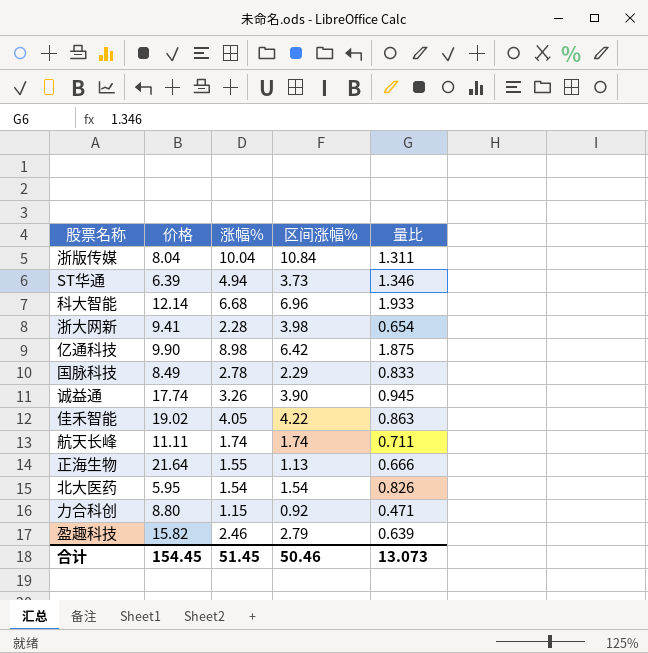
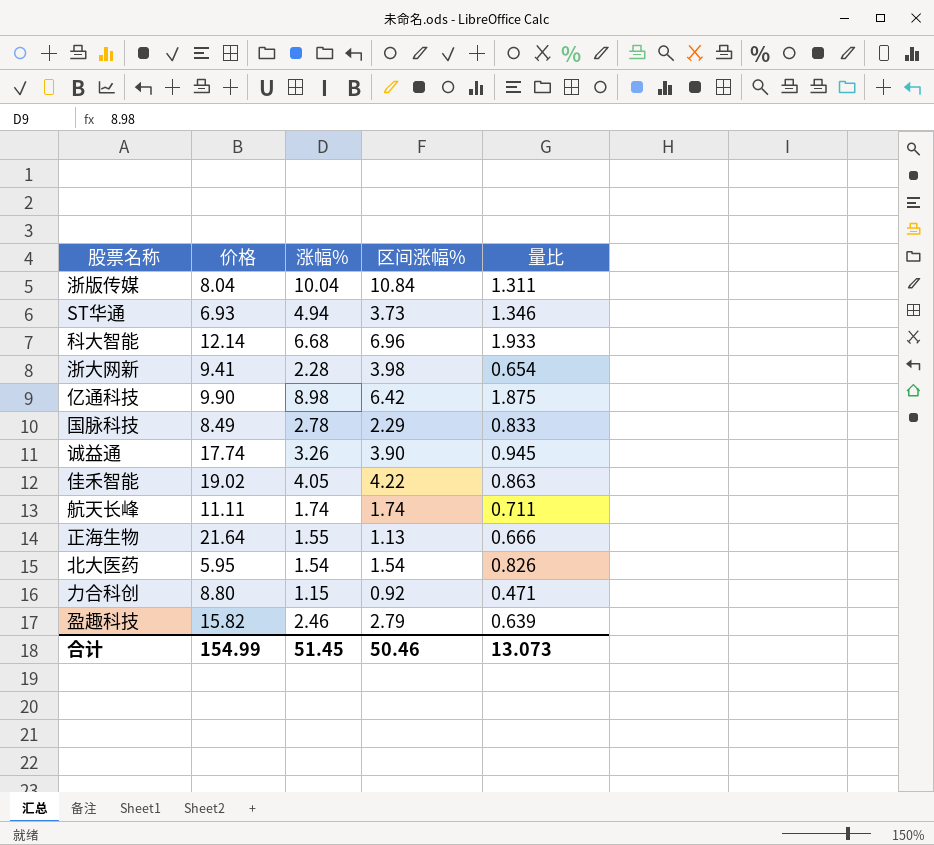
ST华通 | 价格: 6.39 -> 6.93
合计 | 价格: 154.45 -> 154.99

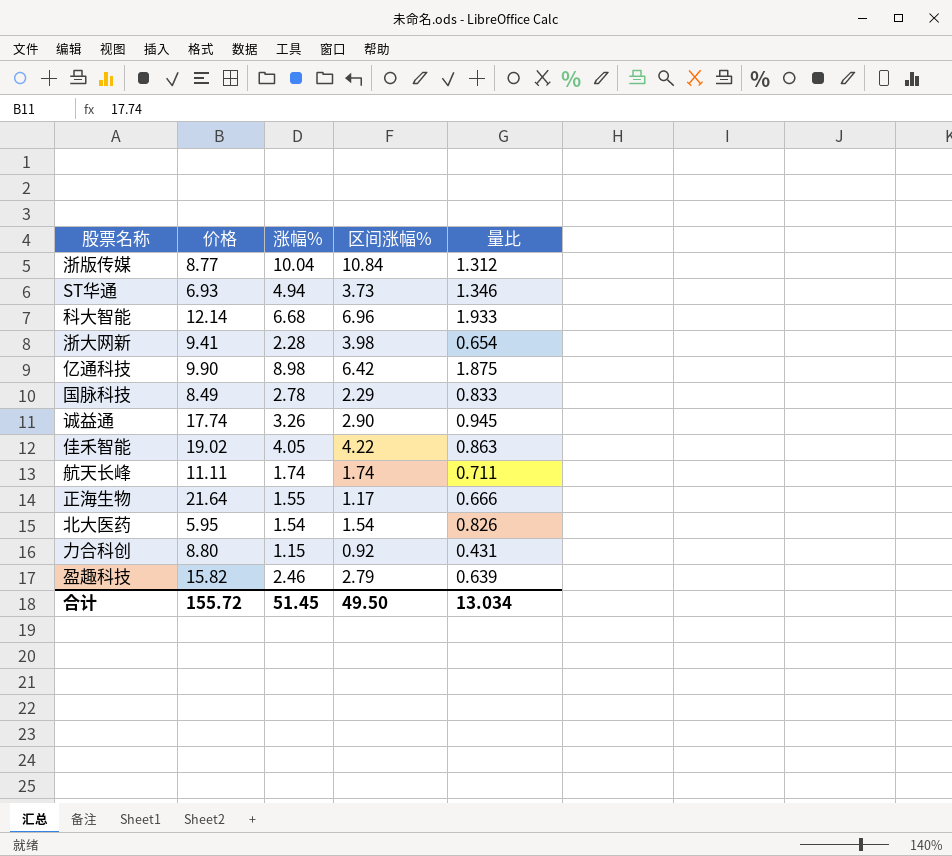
浙版传媒 | 价格: 8.04 -> 8.77
浙版传媒 | 量比: 1.311 -> 1.312
诚益通 | 区间涨幅%: 3.90 -> 2.90
正海生物 | 区间涨幅%: 1.13 -> 1.17
力合科创 | 量比: 0.471 -> 0.431
合计 | 价格: 154.99 -> 155.72
合计 | 区间涨幅%: 50.46 -> 49.50
合计 | 量比: 13.073 -> 13.034

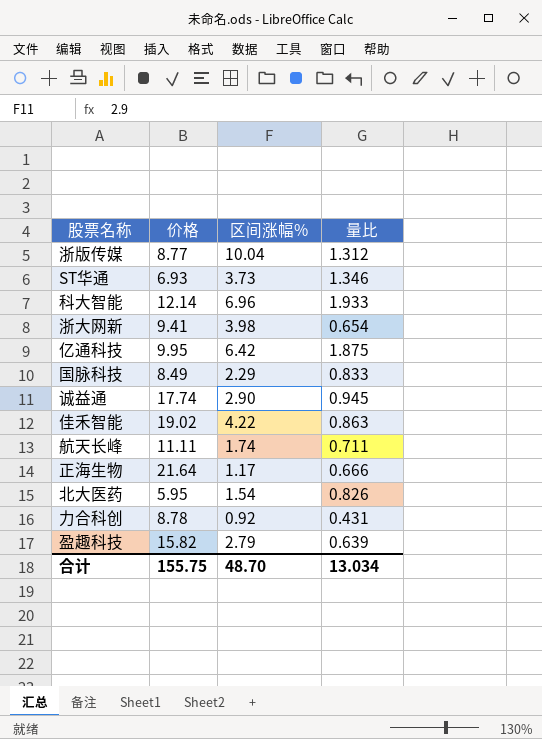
column 涨幅% | position: 3 -> none
浙版传媒 | 区间涨幅%: 10.84 -> 10.04
亿通科技 | 价格: 9.90 -> 9.95
力合科创 | 价格: 8.80 -> 8.78
合计 | 价格: 155.72 -> 155.75
合计 | 区间涨幅%: 49.50 -> 48.70

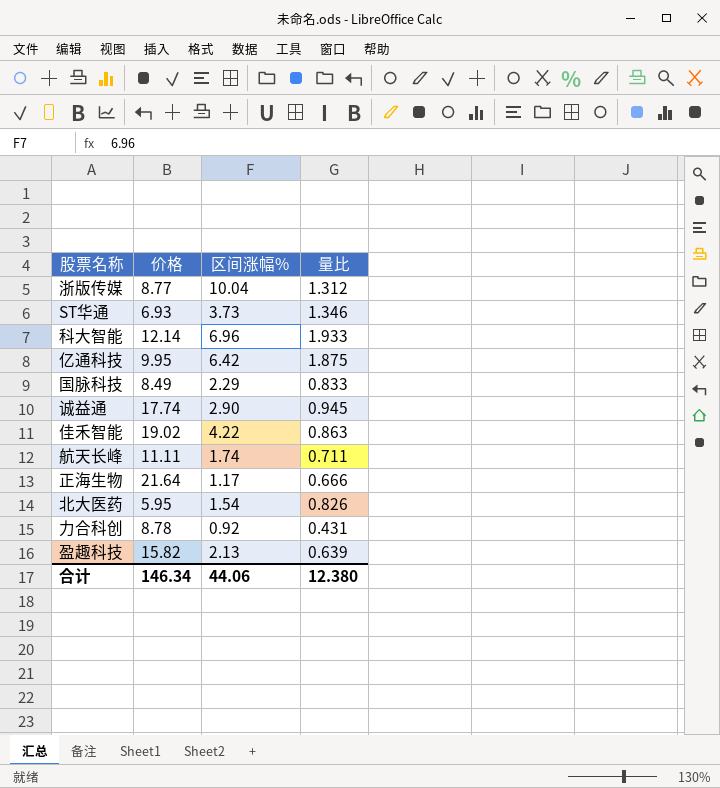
row 浙大网新: 9.41 | 3.98 | 0.654 -> none
盈趣科技 | 区间涨幅%: 2.79 -> 2.13
合计 | 价格: 155.75 -> 146.34
合计 | 区间涨幅%: 48.70 -> 44.06
合计 | 量比: 13.034 -> 12.380

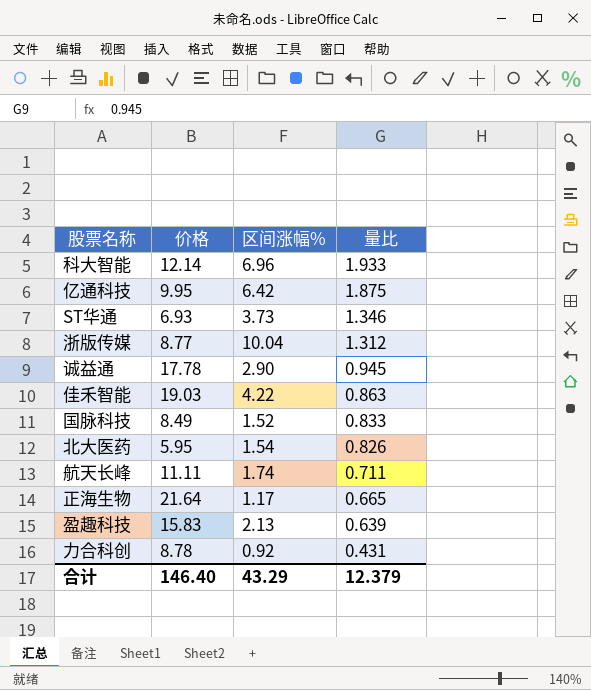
row order: none -> 量比 descending
诚益通 | 价格: 17.74 -> 17.78
佳禾智能 | 价格: 19.02 -> 19.03
国脉科技 | 区间涨幅%: 2.29 -> 1.52
正海生物 | 量比: 0.666 -> 0.665
盈趣科技 | 价格: 15.82 -> 15.83
合计 | 价格: 146.34 -> 146.40
合计 | 区间涨幅%: 44.06 -> 43.29
合计 | 量比: 12.380 -> 12.379

